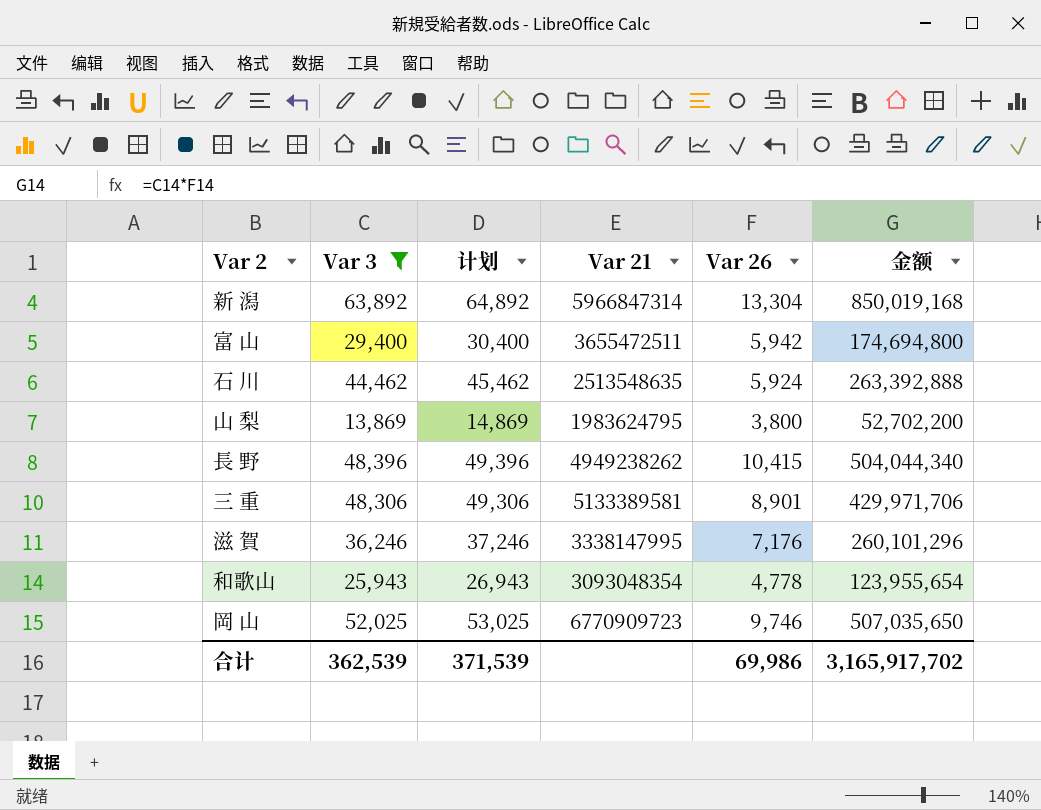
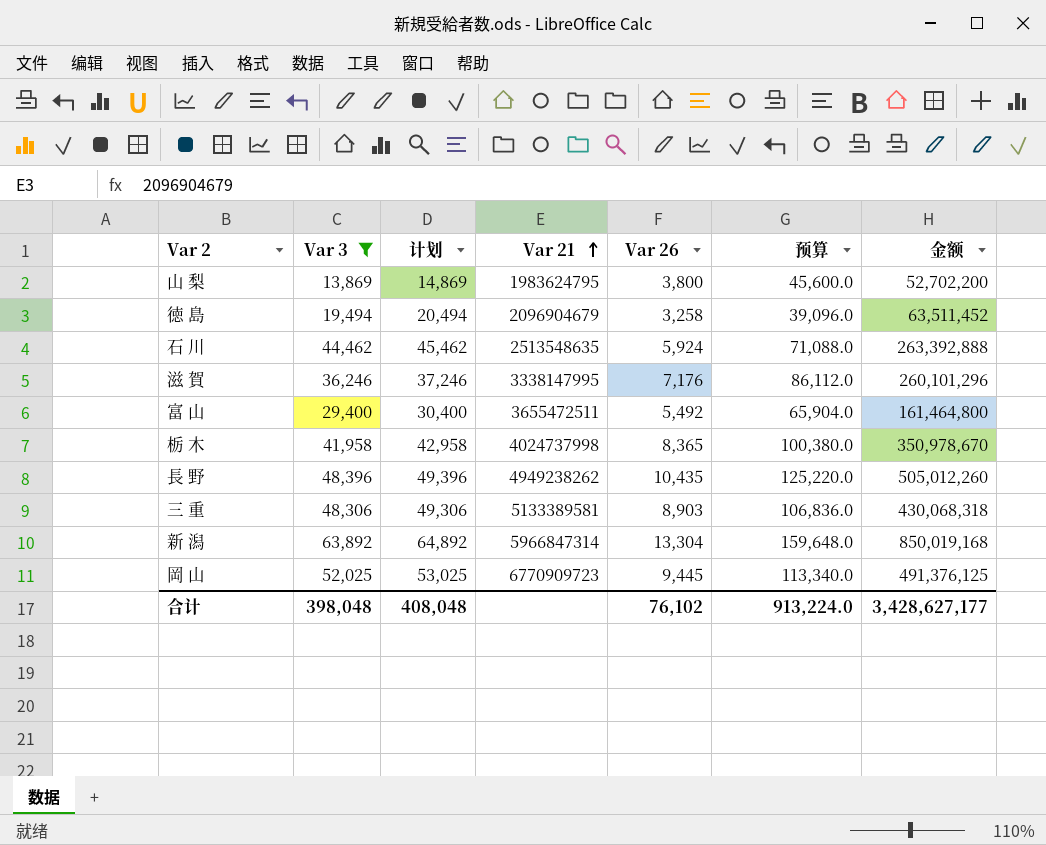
row order: none -> Var 21 ascending
column 预算 | formula: none -> [Var 26] * 12
row 和歌山: 25,943 | 26,943 | 3093048354 | 4,778 | 123,955,654 -> none
row 徳 島: none -> 19,494 | 20,494 | 2096904679 | 3,258 | 39,096.0 | 63,511,452
富 山 | Var 26: 5,942 -> 5,492
富 山 | 金额: 174,694,800 -> 161,464,800
row 栃 木: none -> 41,958 | 42,958 | 4024737998 | 8,365 | 100,380.0 | 350,978,670
長 野 | Var 26: 10,415 -> 10,435
長 野 | 金额: 504,044,340 -> 505,012,260
三 重 | Var 26: 8,901 -> 8,903
三 重 | 金额: 429,971,706 -> 430,068,318
岡 山 | Var 26: 9,746 -> 9,445
岡 山 | 金额: 507,035,650 -> 491,376,125
合计 | Var 3: 362,539 -> 398,048
合计 | 计划: 371,539 -> 408,048
合计 | Var 26: 69,986 -> 76,102
合计 | 金额: 3,165,917,702 -> 3,428,627,177

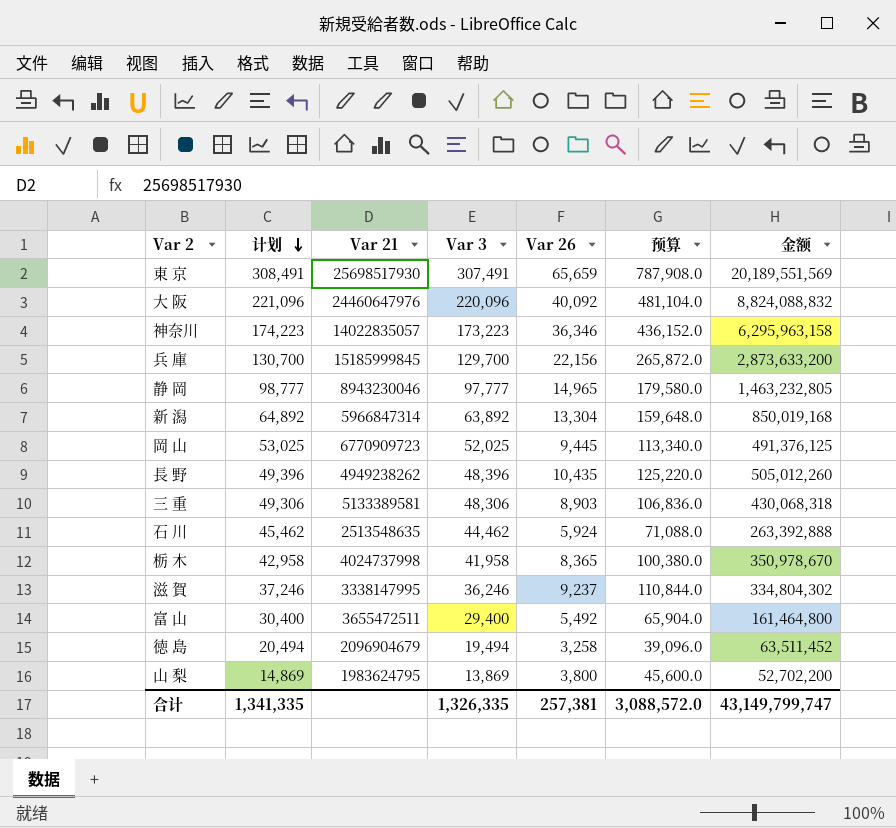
filter: Var 3 <= 63,892 -> none
row order: Var 21 ascending -> 计划 descending
column Var 3 | position: 2 -> 4
滋 賀 | Var 26: 7,176 -> 9,237
滋 賀 | 预算: 86,112.0 -> 110,844.0
滋 賀 | 金额: 260,101,296 -> 334,804,302
合计 | 计划: 408,048 -> 1,341,335
合计 | Var 3: 398,048 -> 1,326,335
合计 | Var 26: 76,102 -> 257,381
合计 | 预算: 913,224.0 -> 3,088,572.0
合计 | 金额: 3,428,627,177 -> 43,149,799,747

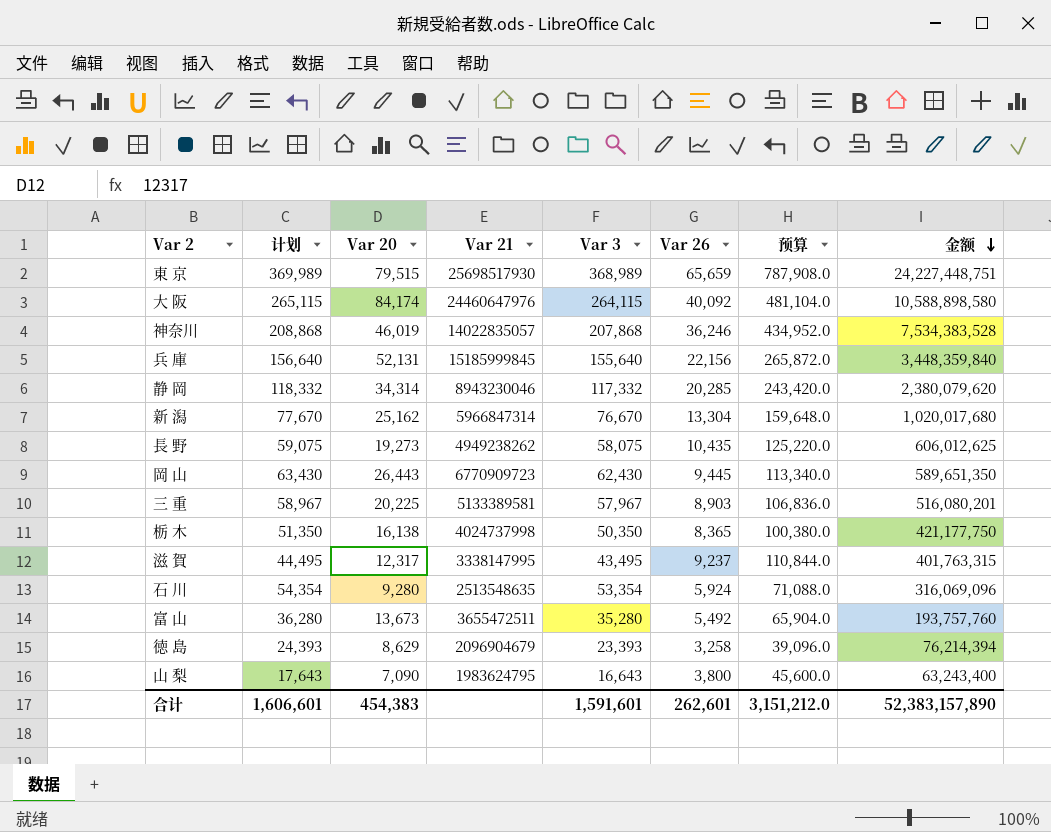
row order: 计划 descending -> 金额 descending
column Var 20 | position: none -> 3
東 京 | 计划: 308,491 -> 369,989
東 京 | Var 3: 307,491 -> 368,989
東 京 | 金额: 20,189,551,569 -> 24,227,448,751
大 阪 | 计划: 221,096 -> 265,115
大 阪 | Var 3: 220,096 -> 264,115
大 阪 | 金额: 8,824,088,832 -> 10,588,898,580
神奈川 | 计划: 174,223 -> 208,868
神奈川 | Var 3: 173,223 -> 207,868
神奈川 | Var 26: 36,346 -> 36,246
神奈川 | 预算: 436,152.0 -> 434,952.0
神奈川 | 金额: 6,295,963,158 -> 7,534,383,528
兵 庫 | 计划: 130,700 -> 156,640
兵 庫 | Var 3: 129,700 -> 155,640
兵 庫 | 金额: 2,873,633,200 -> 3,448,359,840
静 岡 | 计划: 98,777 -> 118,332
静 岡 | Var 3: 97,777 -> 117,332
静 岡 | Var 26: 14,965 -> 20,285
静 岡 | 预算: 179,580.0 -> 243,420.0
静 岡 | 金额: 1,463,232,805 -> 2,380,079,620
新 潟 | 计划: 64,892 -> 77,670
新 潟 | Var 3: 63,892 -> 76,670
新 潟 | 金额: 850,019,168 -> 1,020,017,680
長 野 | 计划: 49,396 -> 59,075
長 野 | Var 3: 48,396 -> 58,075
長 野 | 金额: 505,012,260 -> 606,012,625
岡 山 | 计划: 53,025 -> 63,430
岡 山 | Var 3: 52,025 -> 62,430
岡 山 | 金额: 491,376,125 -> 589,651,350
三 重 | 计划: 49,306 -> 58,967
三 重 | Var 3: 48,306 -> 57,967
三 重 | 金额: 430,068,318 -> 516,080,201
栃 木 | 计划: 42,958 -> 51,350
栃 木 | Var 3: 41,958 -> 50,350
栃 木 | 金额: 350,978,670 -> 421,177,750
滋 賀 | 计划: 37,246 -> 44,495
滋 賀 | Var 3: 36,246 -> 43,495
滋 賀 | 金额: 334,804,302 -> 401,763,315
石 川 | 计划: 45,462 -> 54,354
石 川 | Var 3: 44,462 -> 53,354
石 川 | 金额: 263,392,888 -> 316,069,096
富 山 | 计划: 30,400 -> 36,280
富 山 | Var 3: 29,400 -> 35,280
富 山 | 金额: 161,464,800 -> 193,757,760
徳 島 | 计划: 20,494 -> 24,393
徳 島 | Var 3: 19,494 -> 23,393
徳 島 | 金额: 63,511,452 -> 76,214,394
山 梨 | 计划: 14,869 -> 17,643
山 梨 | Var 3: 13,869 -> 16,643
山 梨 | 金额: 52,702,200 -> 63,243,400
合计 | 计划: 1,341,335 -> 1,606,601
合计 | Var 3: 1,326,335 -> 1,591,601
合计 | Var 26: 257,381 -> 262,601
合计 | 预算: 3,088,572.0 -> 3,151,212.0
合计 | 金额: 43,149,799,747 -> 52,383,157,890

